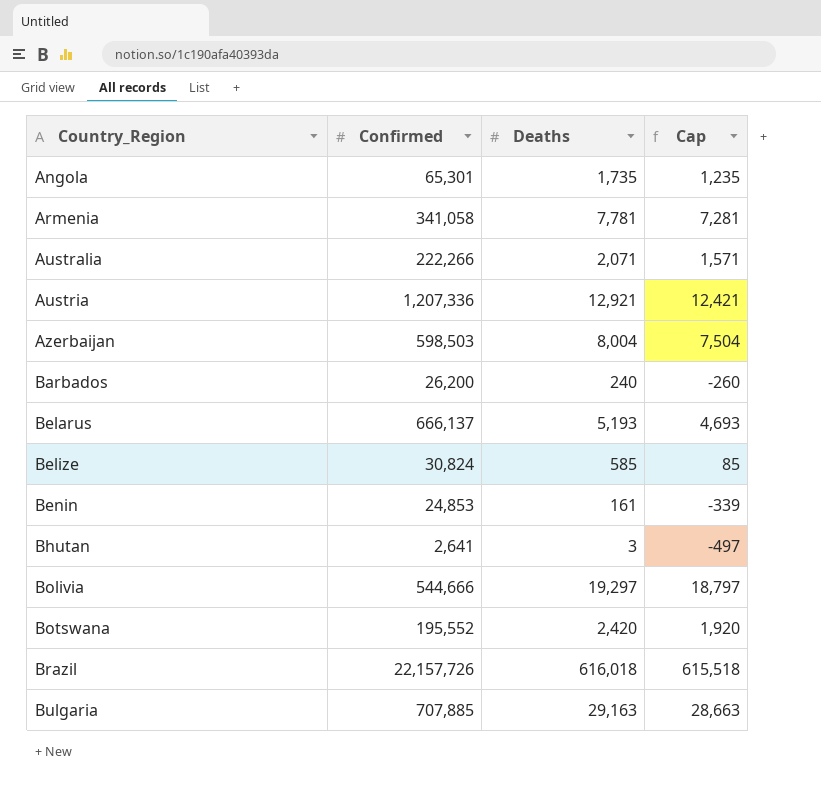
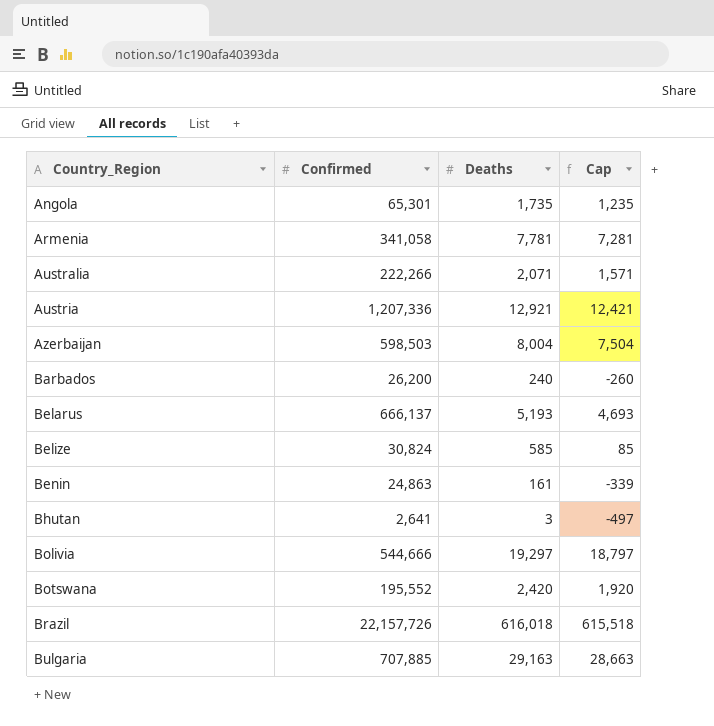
Benin | Confirmed: 24,853 -> 24,863

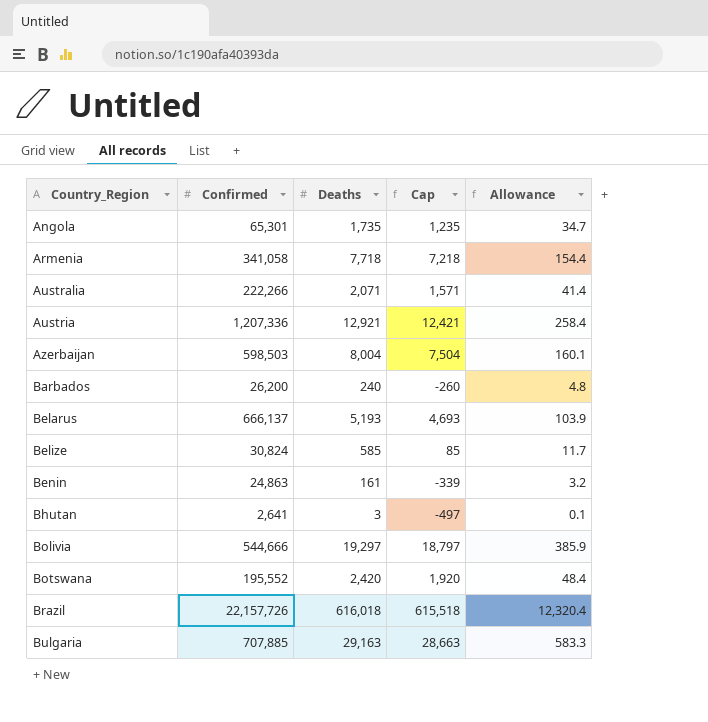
column Allowance | formula: none -> [Deaths] * 0.02
Armenia | Deaths: 7,781 -> 7,718
Armenia | Cap: 7,281 -> 7,218

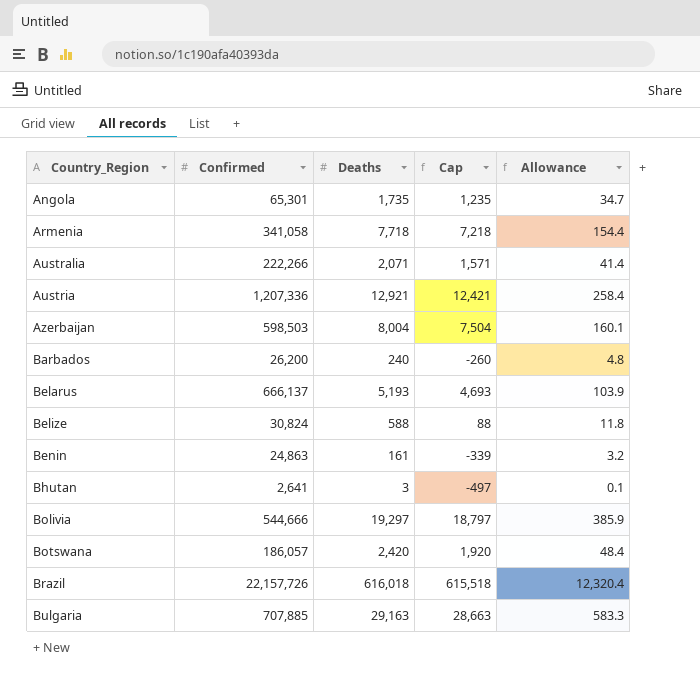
Belize | Deaths: 585 -> 588
Belize | Cap: 85 -> 88
Belize | Allowance: 11.7 -> 11.8
Botswana | Confirmed: 195,552 -> 186,057

